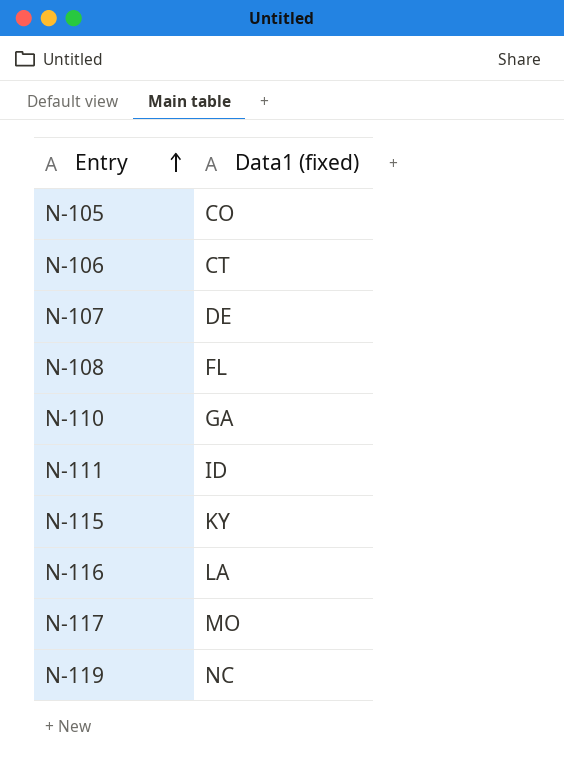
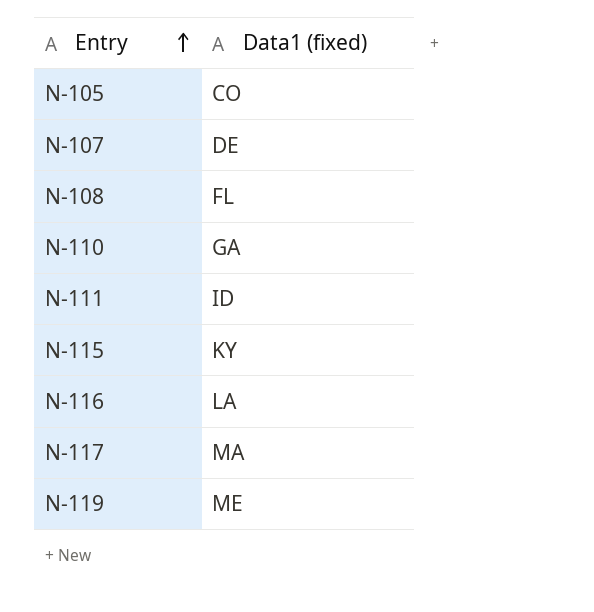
row N-106: CT -> none
N-117 | Data1 (fixed): MO -> MA
N-119 | Data1 (fixed): NC -> ME

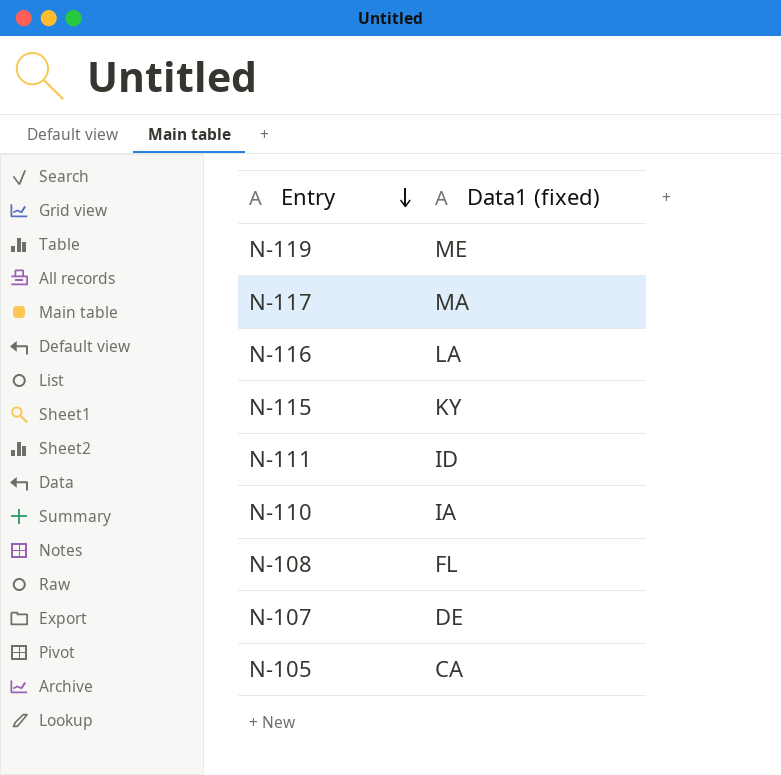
row order: Entry ascending -> Entry descending
N-110 | Data1 (fixed): GA -> IA
N-105 | Data1 (fixed): CO -> CA

